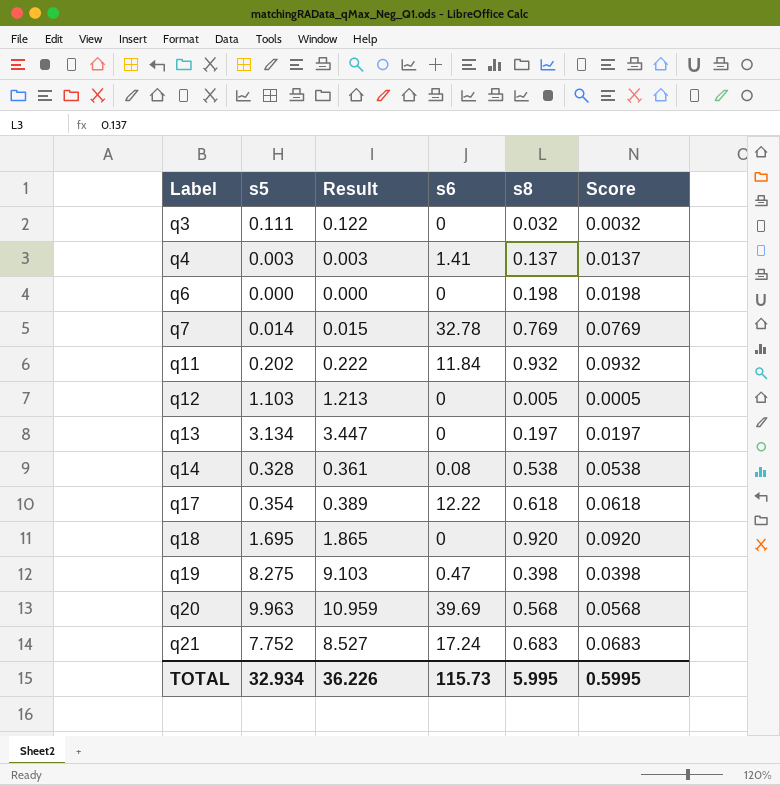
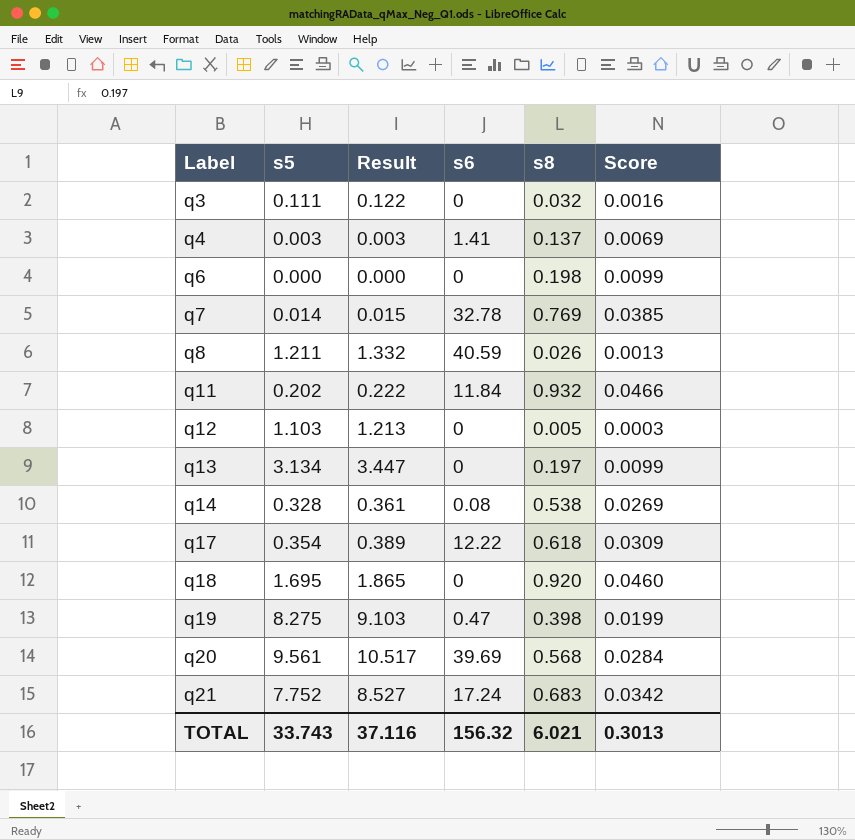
column Score | formula: [s8] * 0.1 -> [s8] * 0.05
row q8: none -> 1.211 | 1.332 | 40.59 | 0.026 | 0.0013
q20 | s5: 9.963 -> 9.561
q20 | Result: 10.959 -> 10.517
TOTAL | s5: 32.934 -> 33.743
TOTAL | Result: 36.226 -> 37.116
TOTAL | s6: 115.73 -> 156.32
TOTAL | s8: 5.995 -> 6.021
TOTAL | Score: 0.5995 -> 0.3013

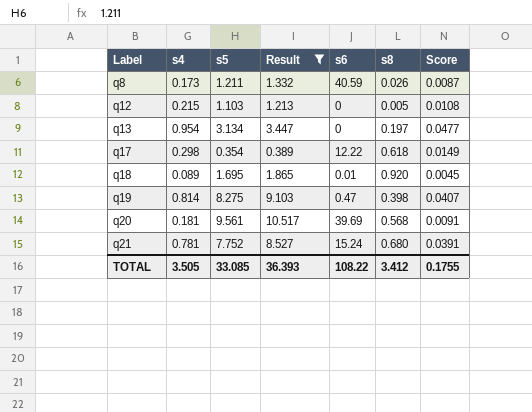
filter: none -> Result >= 0.389
column s4 | position: none -> 2
column Score | formula: [s8] * 0.05 -> [s4] * 0.05
q18 | s6: 0 -> 0.01
q21 | s6: 17.24 -> 15.24
q21 | s8: 0.683 -> 0.680
TOTAL | s5: 33.743 -> 33.085
TOTAL | Result: 37.116 -> 36.393
TOTAL | s6: 156.32 -> 108.22
TOTAL | s8: 6.021 -> 3.412
TOTAL | Score: 0.3013 -> 0.1755

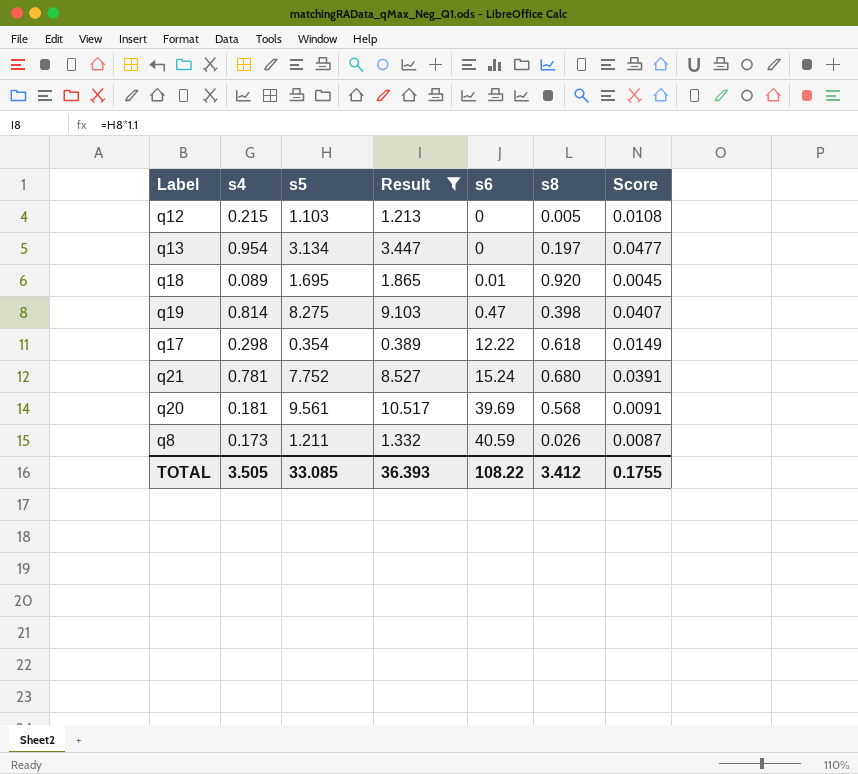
row order: Label ascending -> s6 ascending

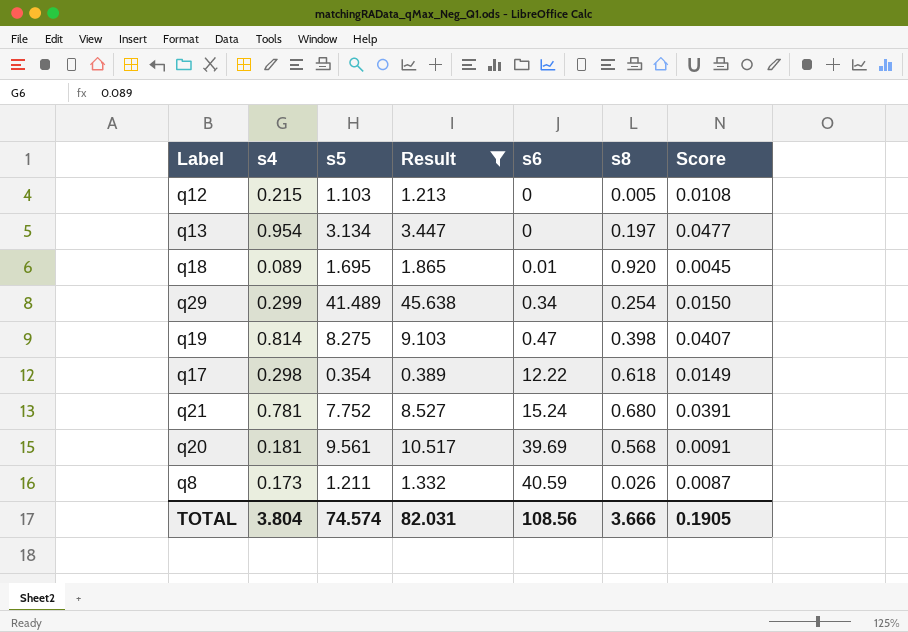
row q29: none -> 0.299 | 41.489 | 45.638 | 0.34 | 0.254 | 0.0150
TOTAL | s4: 3.505 -> 3.804
TOTAL | s5: 33.085 -> 74.574
TOTAL | Result: 36.393 -> 82.031
TOTAL | s6: 108.22 -> 108.56
TOTAL | s8: 3.412 -> 3.666
TOTAL | Score: 0.1755 -> 0.1905

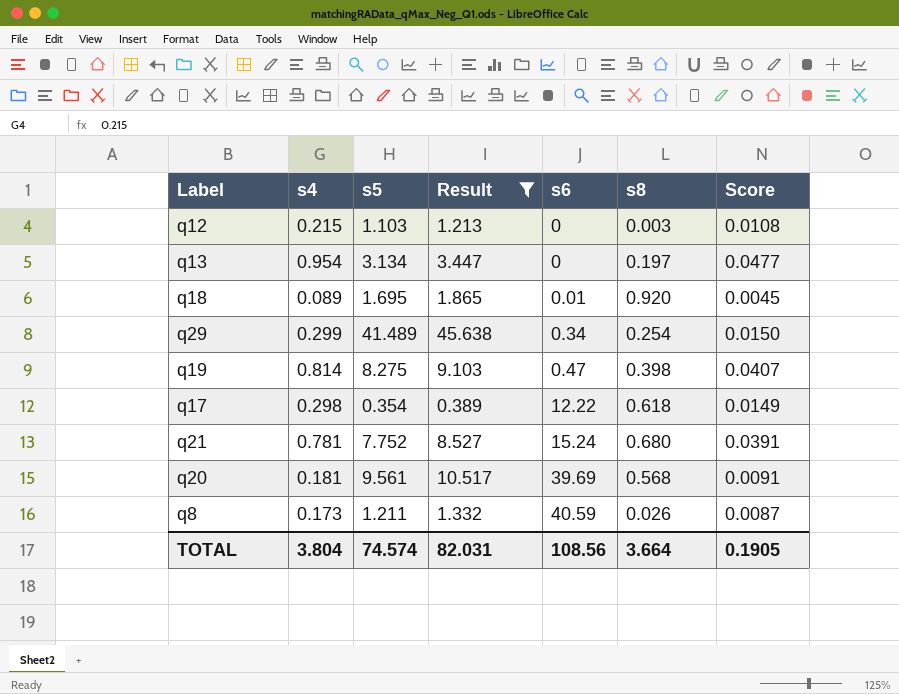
q12 | s8: 0.005 -> 0.003
TOTAL | s8: 3.666 -> 3.664

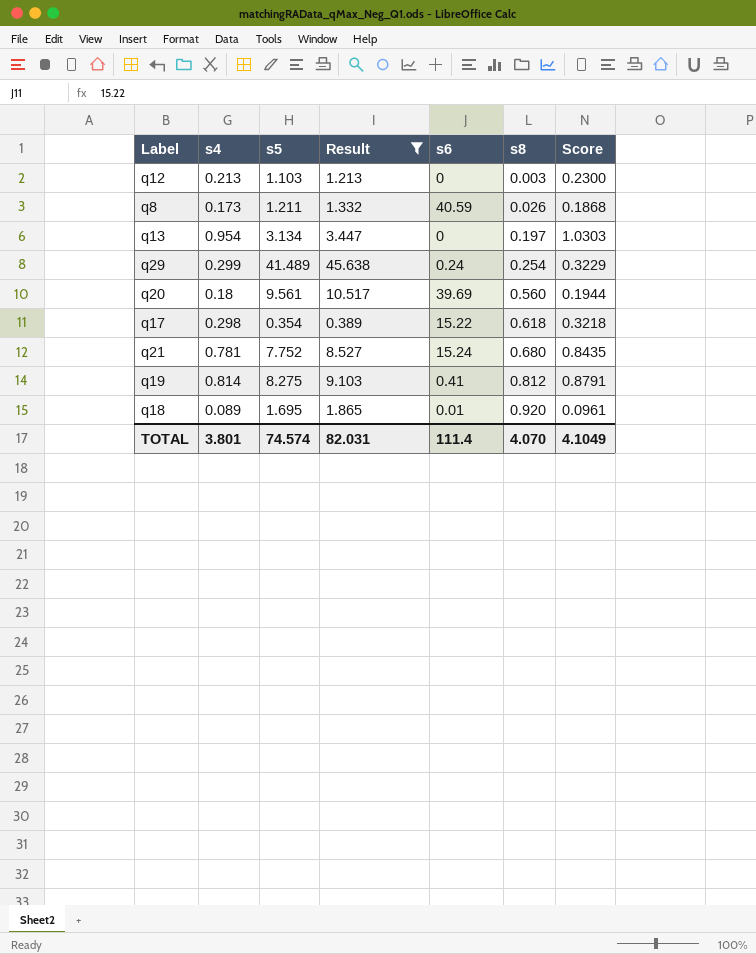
row order: s6 ascending -> s8 ascending
column Score | formula: [s4] * 0.05 -> [s4] * 1.08
q12 | s4: 0.215 -> 0.213
q29 | s6: 0.34 -> 0.24
q20 | s4: 0.181 -> 0.18
q20 | s8: 0.568 -> 0.560
q17 | s6: 12.22 -> 15.22
q19 | s6: 0.47 -> 0.41
q19 | s8: 0.398 -> 0.812
TOTAL | s4: 3.804 -> 3.801
TOTAL | s6: 108.56 -> 111.4
TOTAL | s8: 3.664 -> 4.070
TOTAL | Score: 0.1905 -> 4.1049

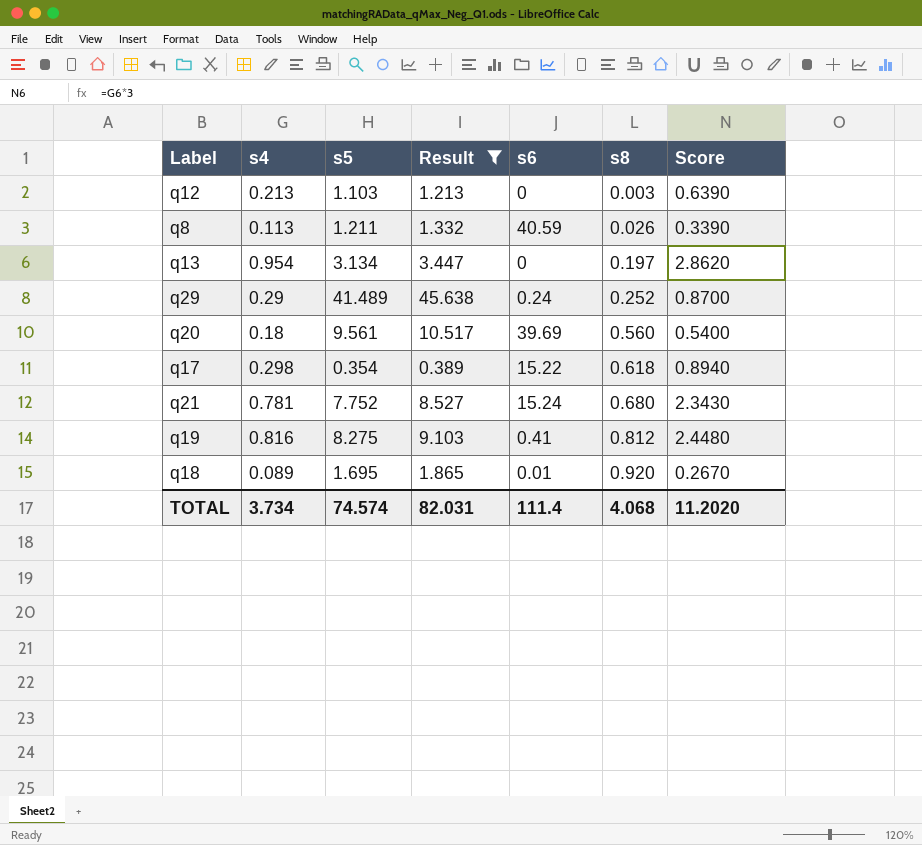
column Score | formula: [s4] * 1.08 -> [s4] * 3
q8 | s4: 0.173 -> 0.113
q29 | s4: 0.299 -> 0.29
q29 | s8: 0.254 -> 0.252
q19 | s4: 0.814 -> 0.816
TOTAL | s4: 3.801 -> 3.734
TOTAL | s8: 4.070 -> 4.068
TOTAL | Score: 4.1049 -> 11.2020

